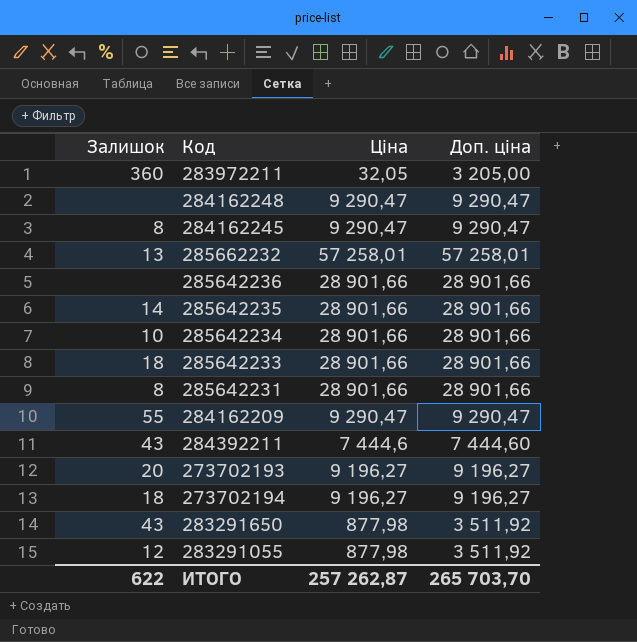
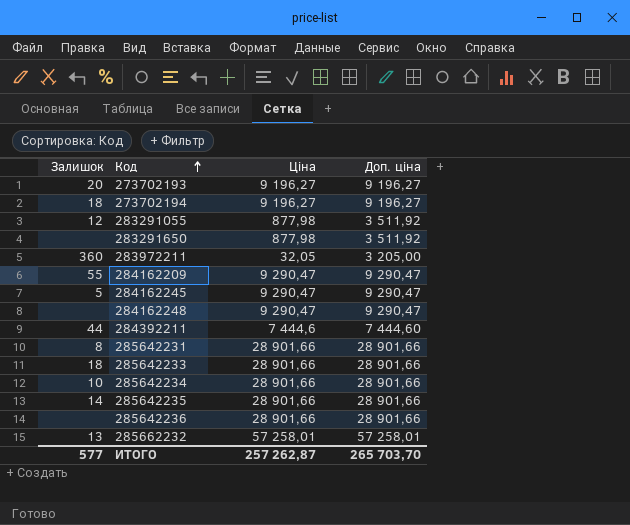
row order: none -> Код ascending
283291650 | Залишок: 43 -> none
284162245 | Залишок: 8 -> 5
284392211 | Залишок: 43 -> 44
ИТОГО | Залишок: 622 -> 577

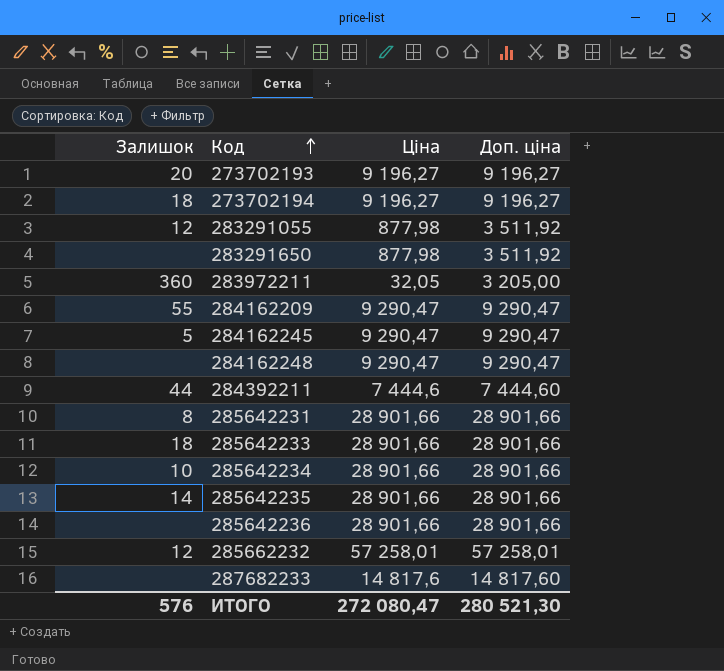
285662232 | Залишок: 13 -> 12
row 287682233: none -> none | 14 817,6 | 14 817,60
ИТОГО | Залишок: 577 -> 576
ИТОГО | Ціна: 257 262,87 -> 272 080,47
ИТОГО | Доп. ціна: 265 703,70 -> 280 521,30

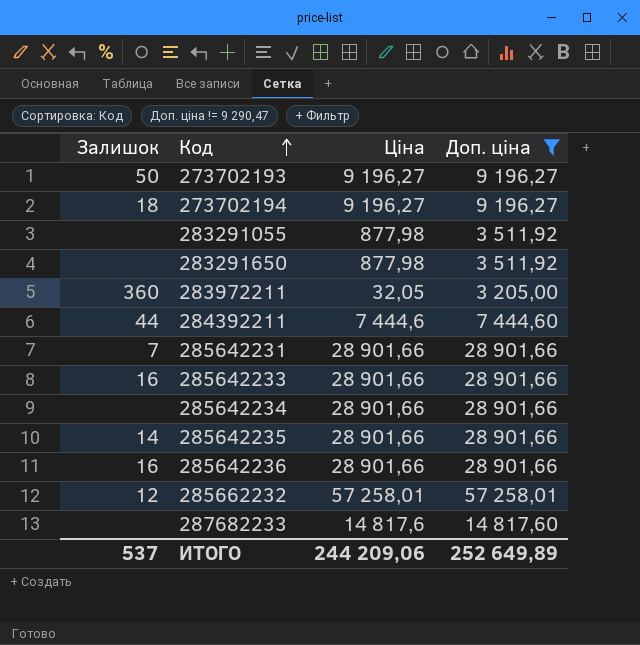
filter: none -> Доп. ціна != 9 290,47
273702193 | Залишок: 20 -> 50
283291055 | Залишок: 12 -> none
285642231 | Залишок: 8 -> 7
285642233 | Залишок: 18 -> 16
285642234 | Залишок: 10 -> none
285642236 | Залишок: none -> 16
ИТОГО | Залишок: 576 -> 537
ИТОГО | Ціна: 272 080,47 -> 244 209,06
ИТОГО | Доп. ціна: 280 521,30 -> 252 649,89

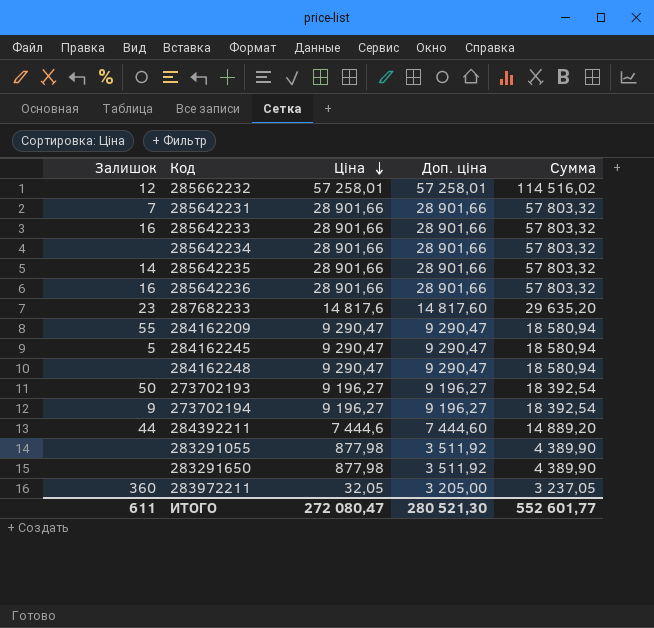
filter: Доп. ціна != 9 290,47 -> none
row order: Код ascending -> Ціна descending
column Сумма | formula: none -> [Ціна] + [Доп. ціна]
287682233 | Залишок: none -> 23
273702194 | Залишок: 18 -> 9
ИТОГО | Залишок: 537 -> 611
ИТОГО | Ціна: 244 209,06 -> 272 080,47
ИТОГО | Доп. ціна: 252 649,89 -> 280 521,30

